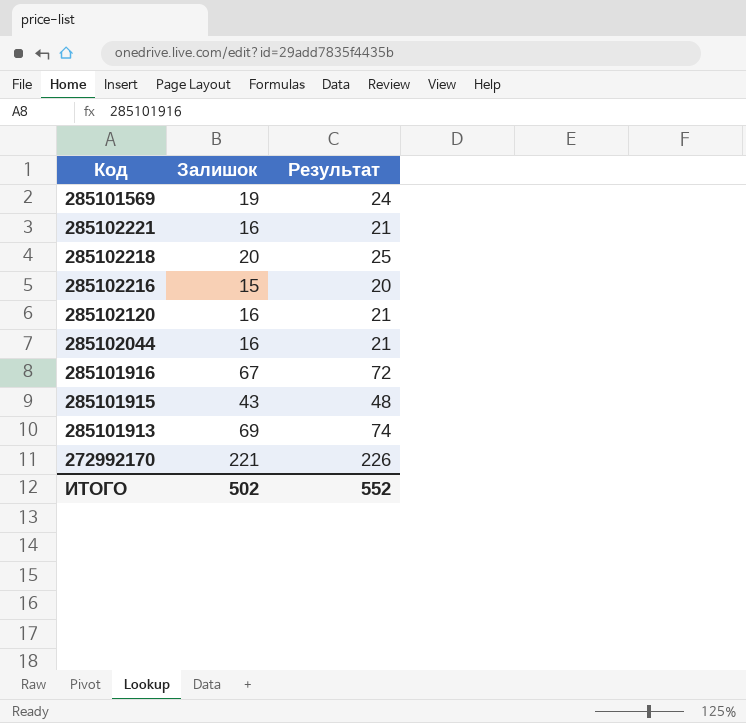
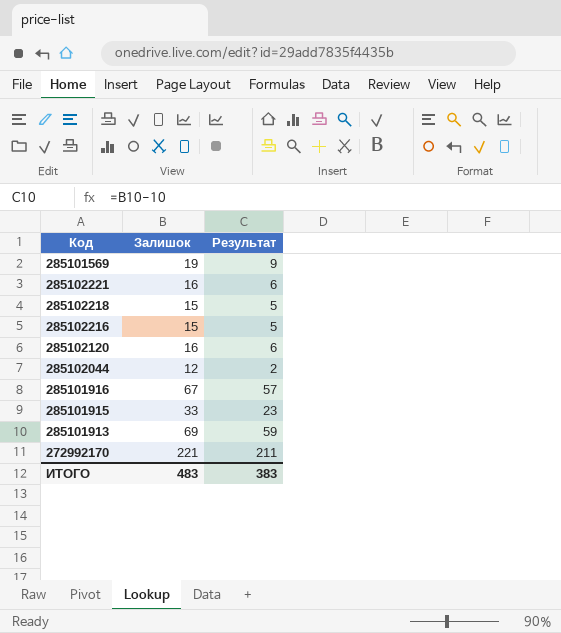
column Результат | formula: [Залишок] + 5 -> [Залишок] - 10
285102218 | Залишок: 20 -> 15
285102044 | Залишок: 16 -> 12
285101915 | Залишок: 43 -> 33
ИТОГО | Залишок: 502 -> 483
ИТОГО | Результат: 552 -> 383

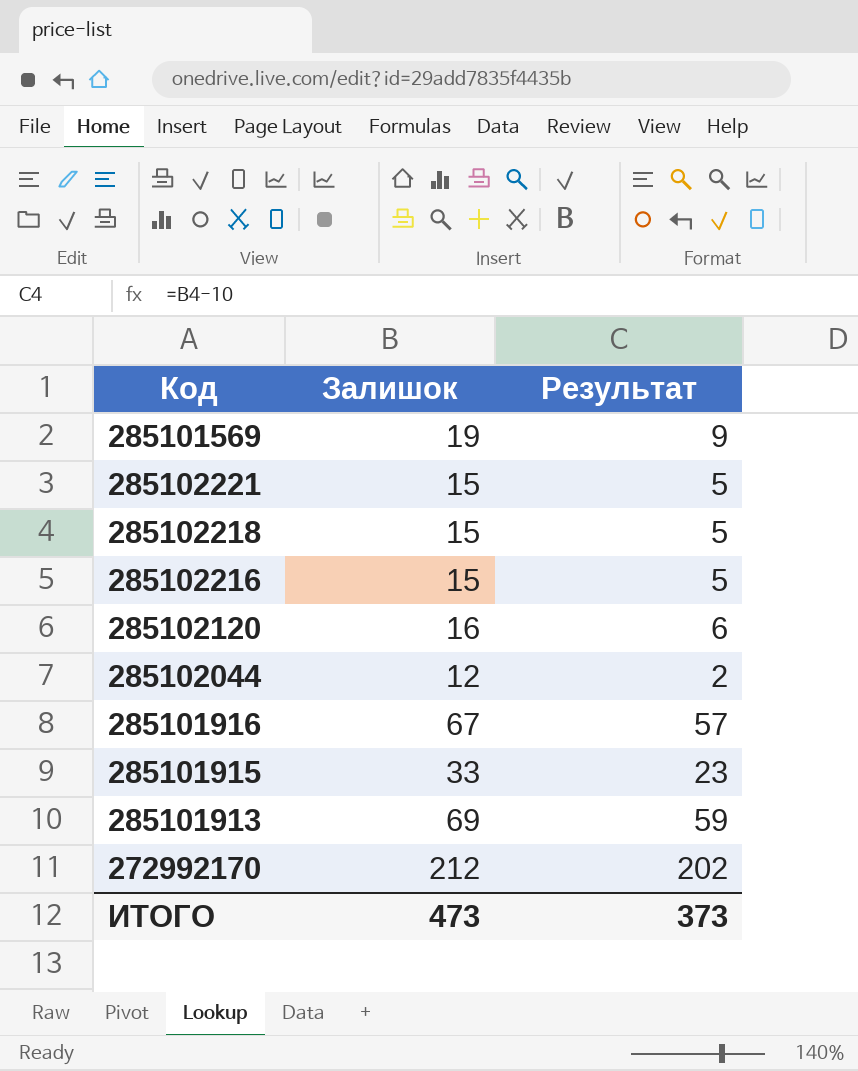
285102221 | Залишок: 16 -> 15
285102221 | Результат: 6 -> 5
272992170 | Залишок: 221 -> 212
272992170 | Результат: 211 -> 202
ИТОГО | Залишок: 483 -> 473
ИТОГО | Результат: 383 -> 373

